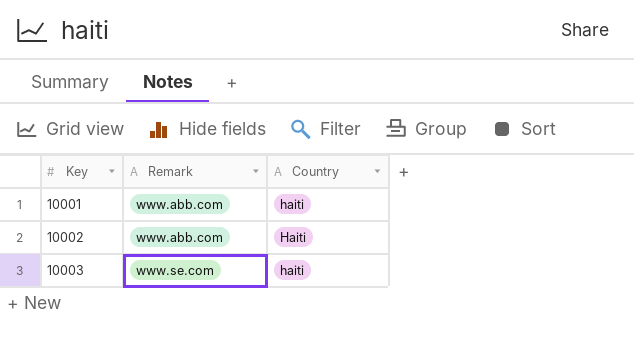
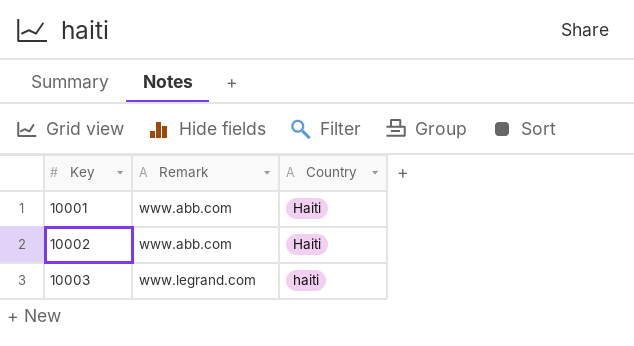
10001 | Country: haiti -> Haiti
10003 | Remark: www.se.com -> www.legrand.com

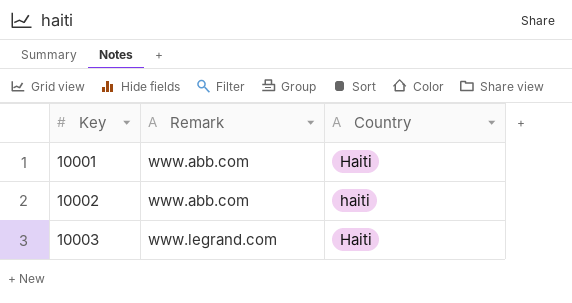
10002 | Country: Haiti -> haiti
10003 | Country: haiti -> Haiti

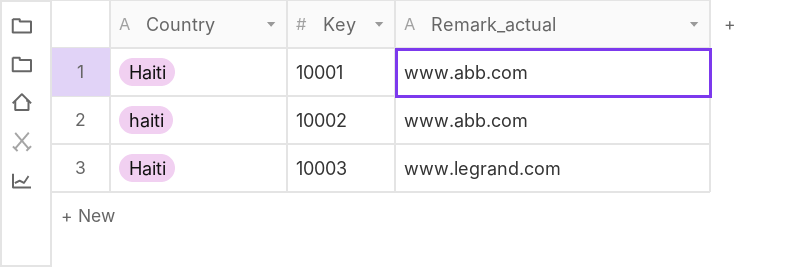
column Country | position: 3 -> 1
column name: Remark -> Remark_actual

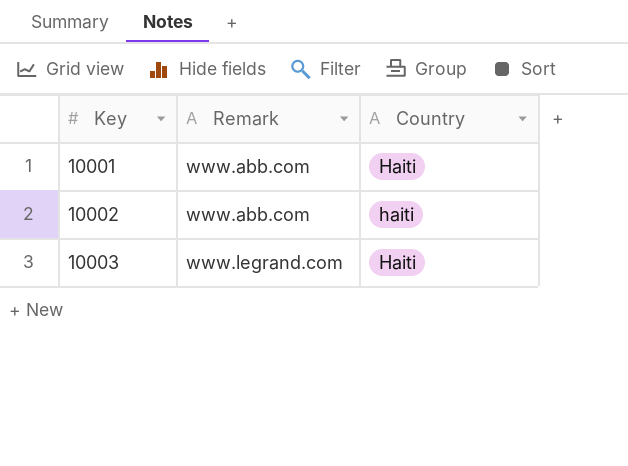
column name: Remark_actual -> Remark
column Country | position: 1 -> 3

